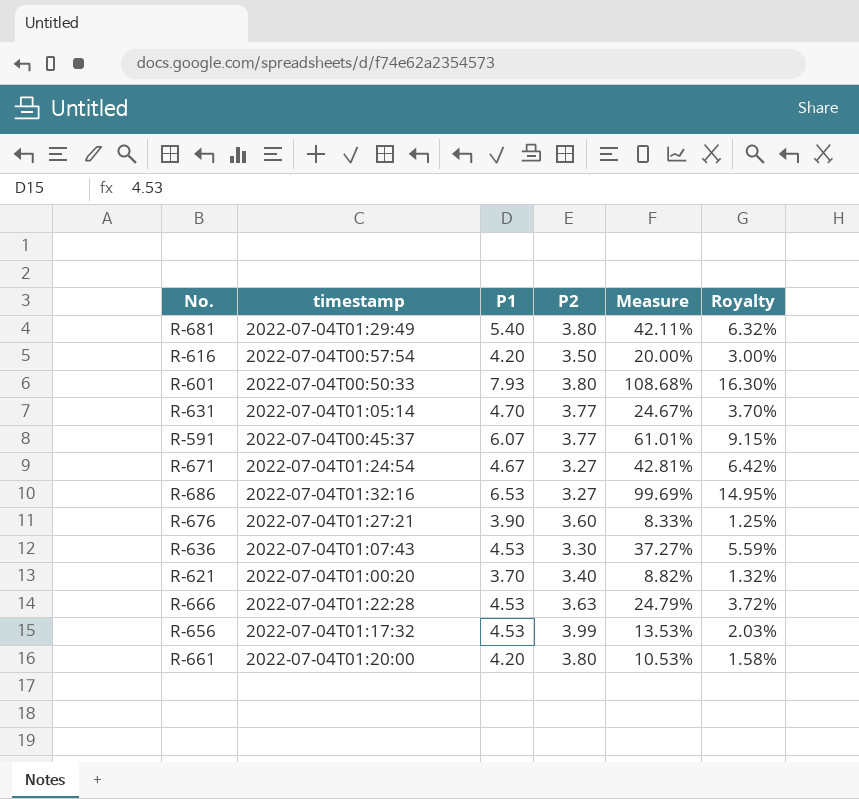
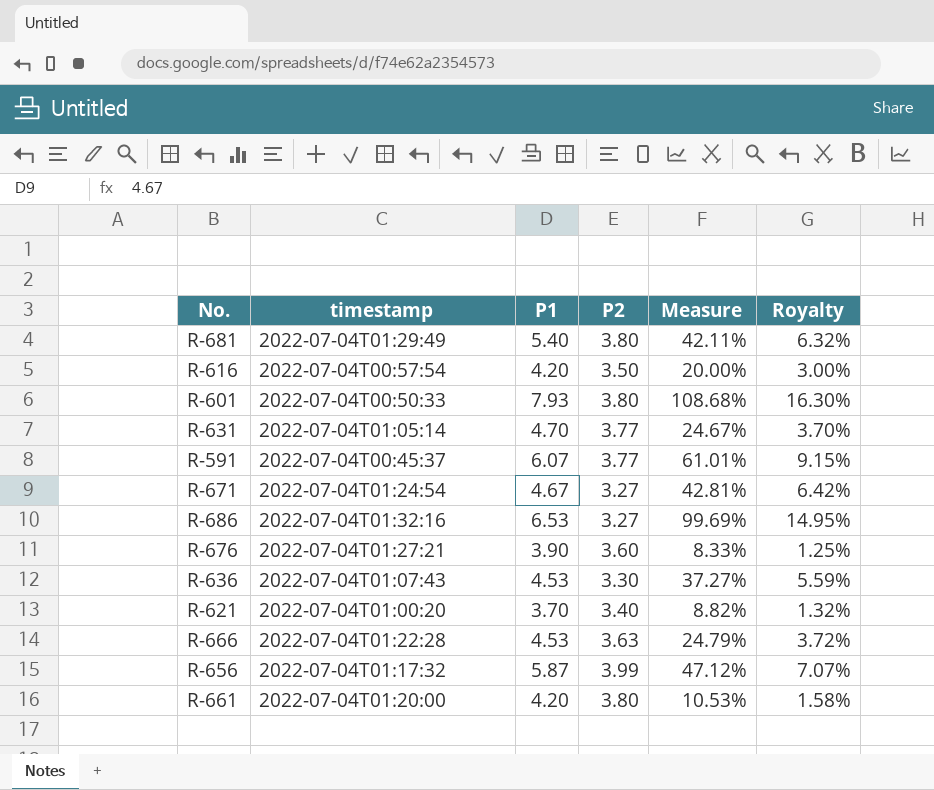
R-656 | P1: 4.53 -> 5.87
R-656 | Measure: 13.53% -> 47.12%
R-656 | Royalty: 2.03% -> 7.07%

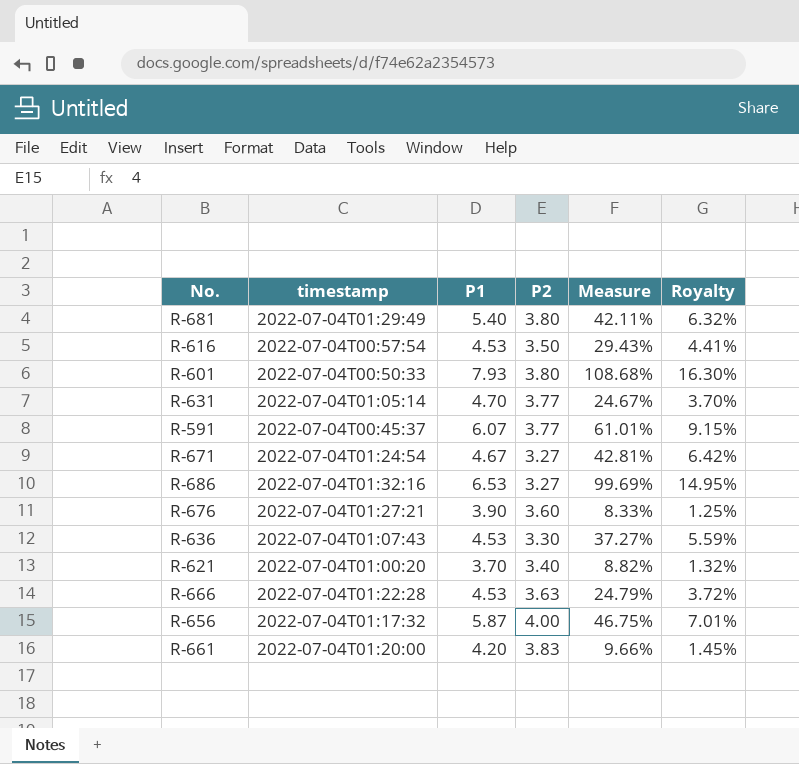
R-616 | P1: 4.20 -> 4.53
R-616 | Measure: 20.00% -> 29.43%
R-616 | Royalty: 3.00% -> 4.41%
R-656 | P2: 3.99 -> 4.00
R-656 | Measure: 47.12% -> 46.75%
R-656 | Royalty: 7.07% -> 7.01%
R-661 | P2: 3.80 -> 3.83
R-661 | Measure: 10.53% -> 9.66%
R-661 | Royalty: 1.58% -> 1.45%

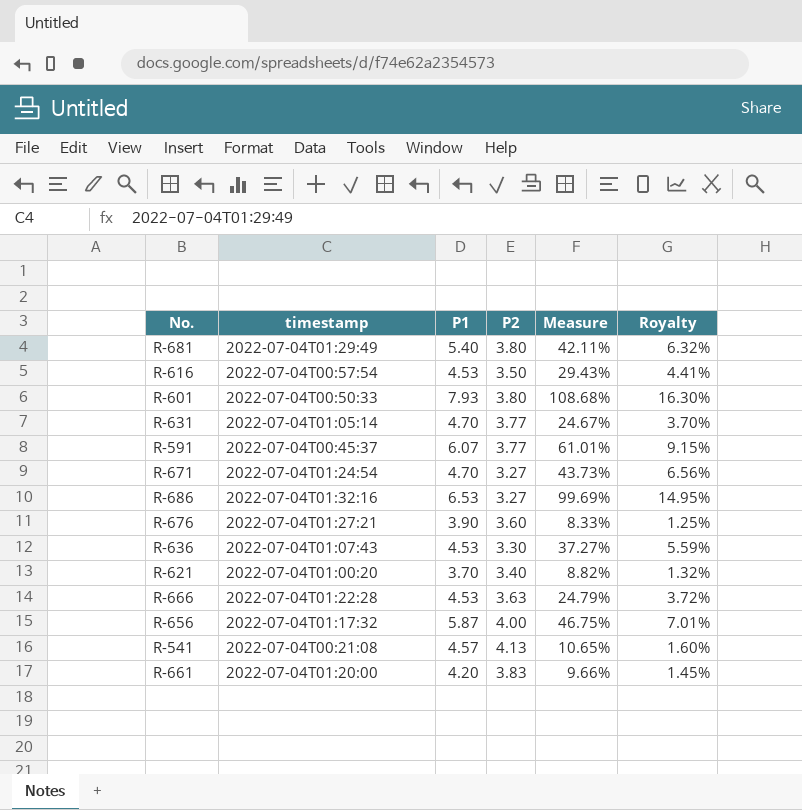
R-671 | P1: 4.67 -> 4.70
R-671 | Measure: 42.81% -> 43.73%
R-671 | Royalty: 6.42% -> 6.56%
row R-541: none -> 2022-07-04T00:21:08 | 4.57 | 4.13 | 10.65% | 1.60%

